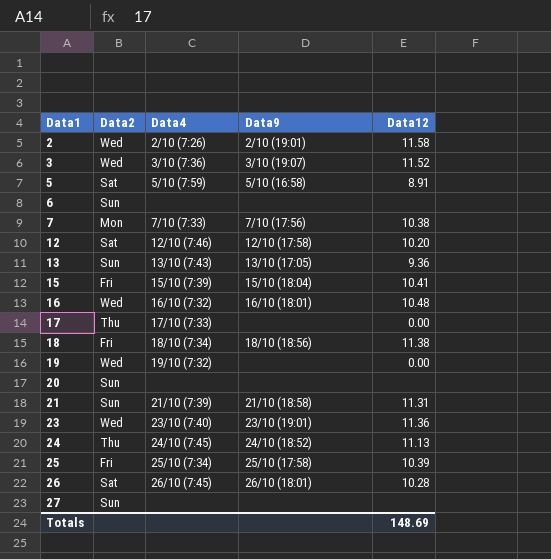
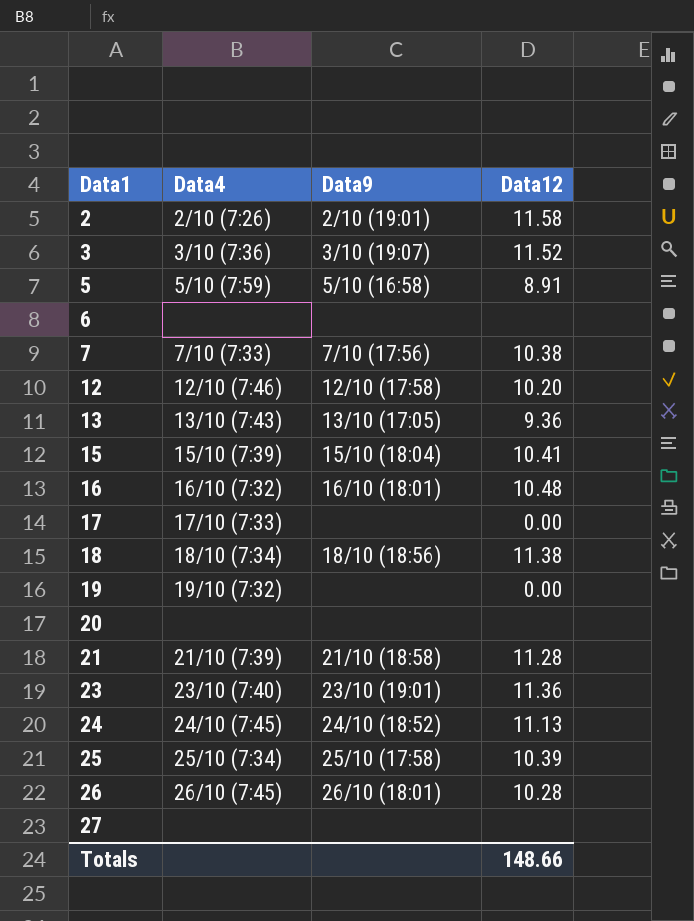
column Data2 | position: 2 -> none
21 | Data12: 11.31 -> 11.28
Totals | Data12: 148.69 -> 148.66

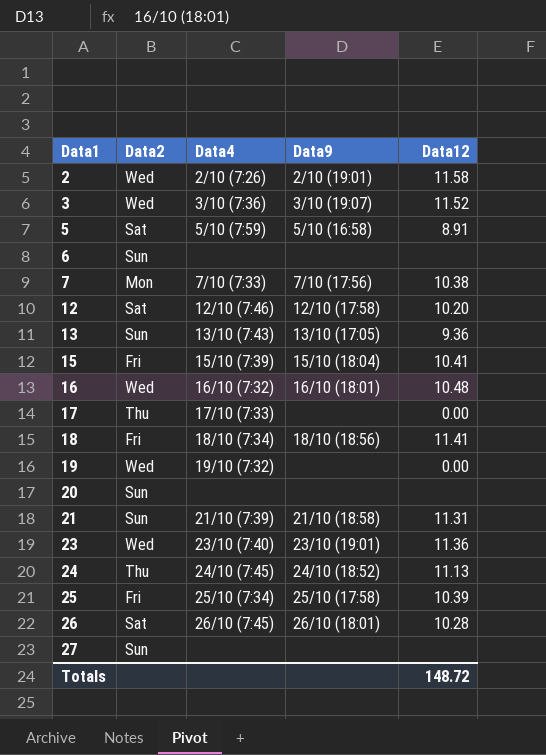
column Data2 | position: none -> 2
18 | Data12: 11.38 -> 11.41
21 | Data12: 11.28 -> 11.31
Totals | Data12: 148.66 -> 148.72

